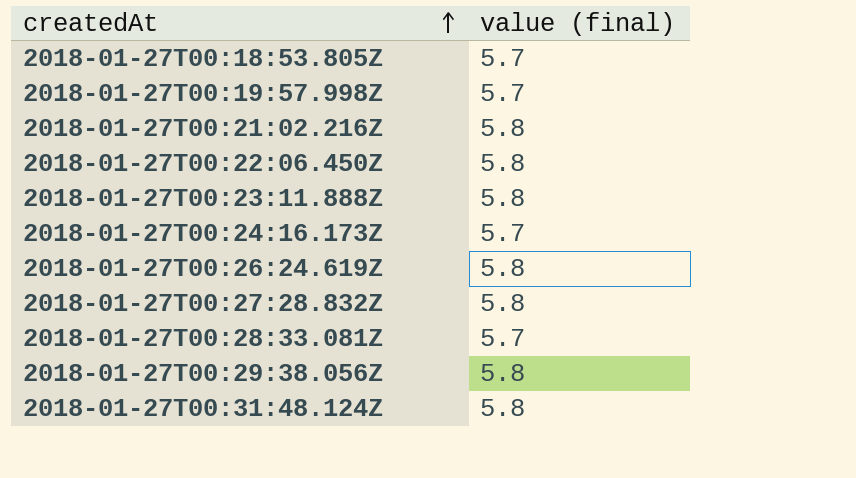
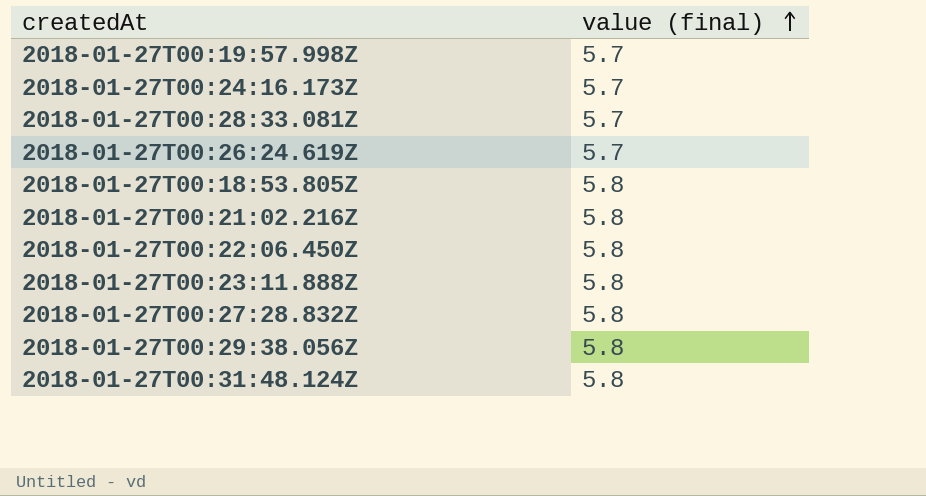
row order: createdAt ascending -> value (final) ascending
2018-01-27T00:26:24.619Z | value (final): 5.8 -> 5.7
2018-01-27T00:18:53.805Z | value (final): 5.7 -> 5.8

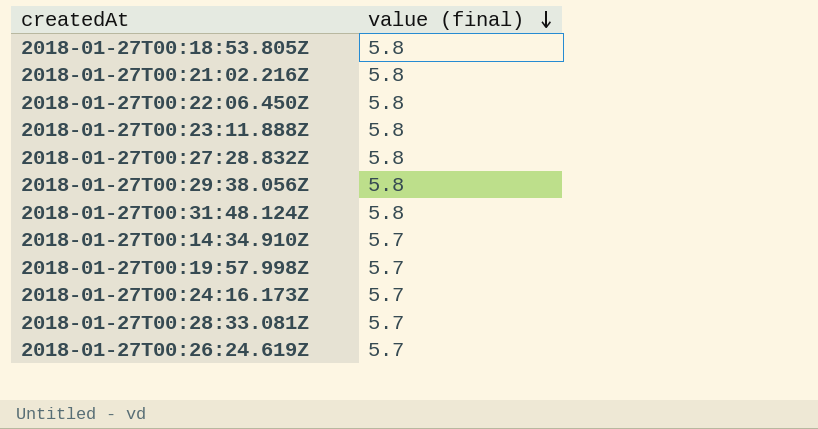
row order: value (final) ascending -> value (final) descending
row 2018-01-27T00:14:34.910Z: none -> 5.7

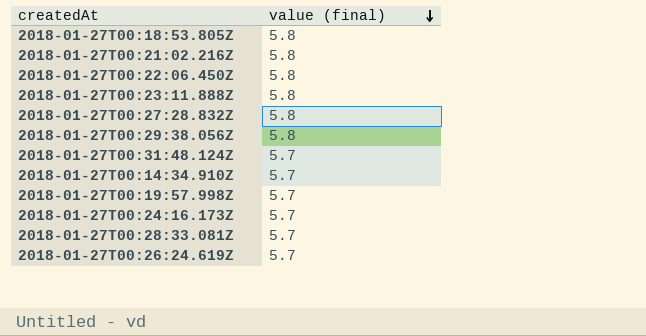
2018-01-27T00:31:48.124Z | value (final): 5.8 -> 5.7

